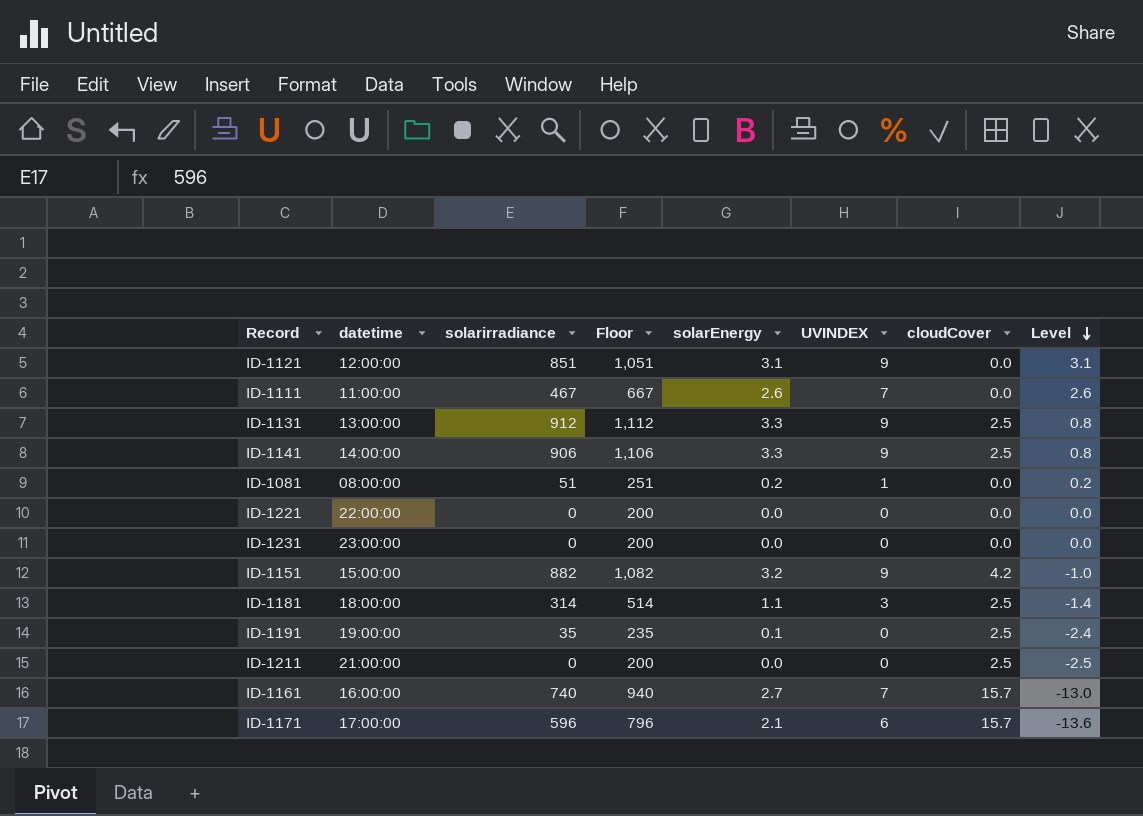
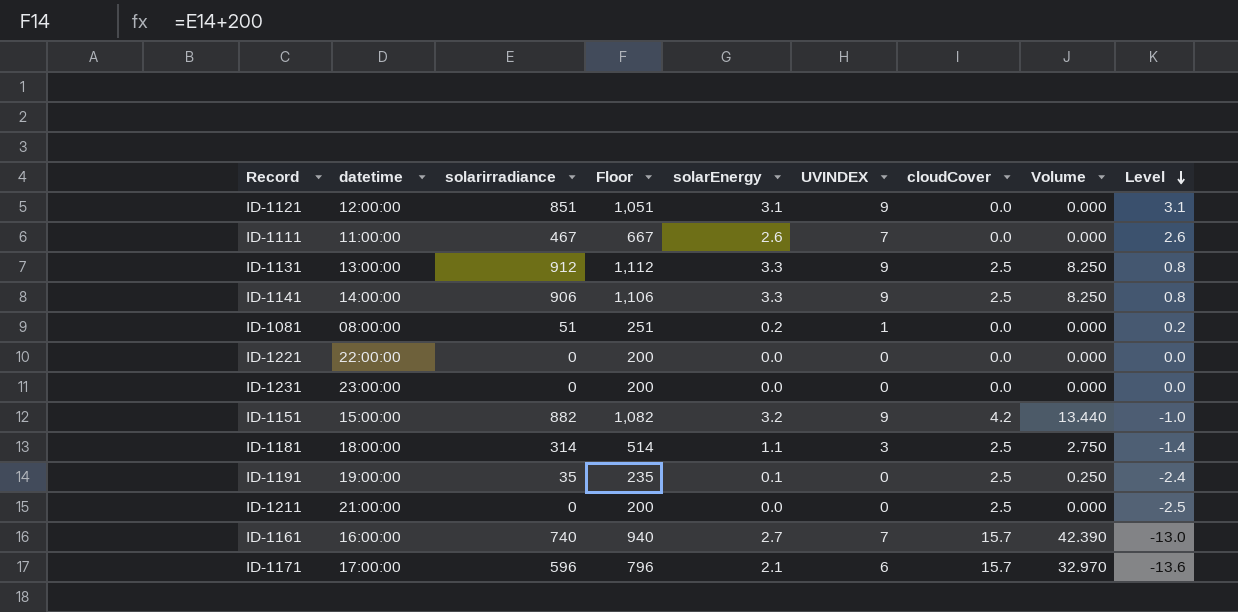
column Volume | formula: none -> [solarEnergy] * [cloudCover]

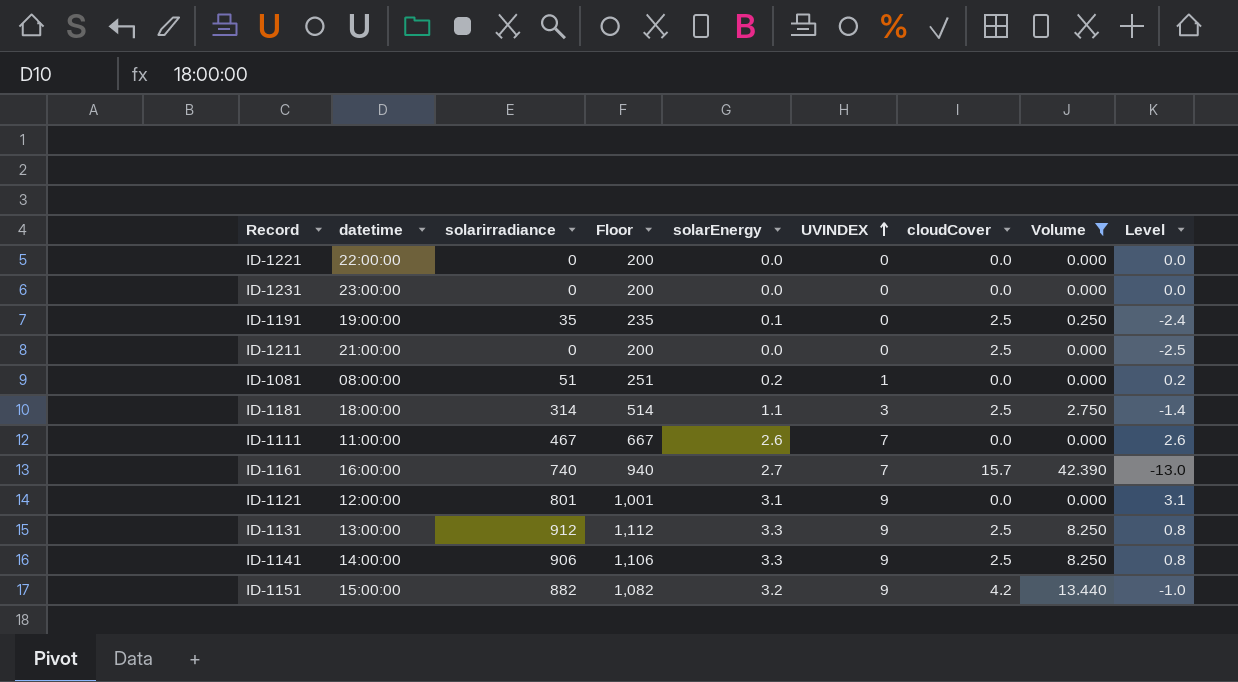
filter: none -> Volume != 32.970
row order: Level descending -> UVINDEX ascending
ID-1121 | solarirradiance: 851 -> 801
ID-1121 | Floor: 1,051 -> 1,001

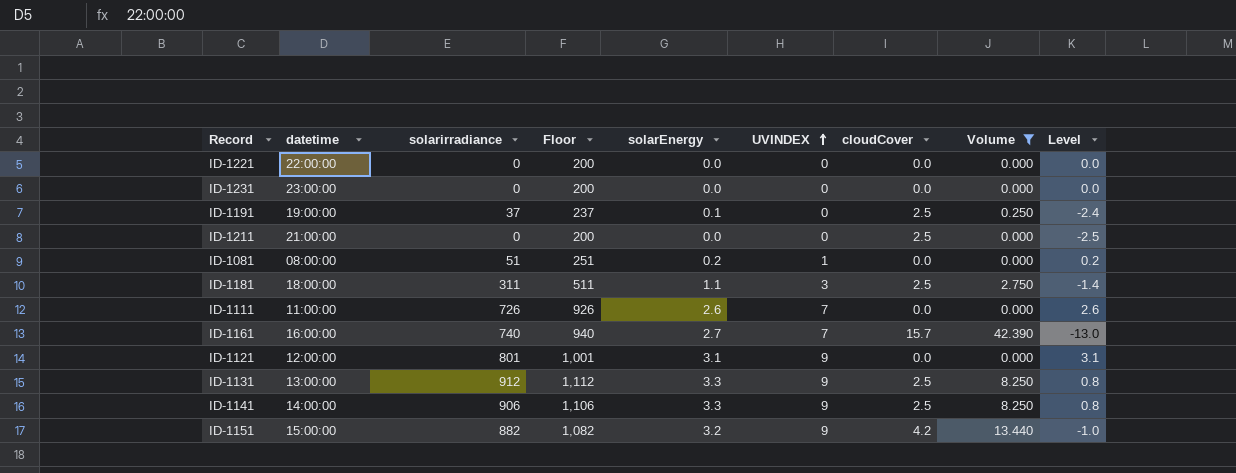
ID-1191 | solarirradiance: 35 -> 37
ID-1191 | Floor: 235 -> 237
ID-1181 | solarirradiance: 314 -> 311
ID-1181 | Floor: 514 -> 511
ID-1111 | solarirradiance: 467 -> 726
ID-1111 | Floor: 667 -> 926

